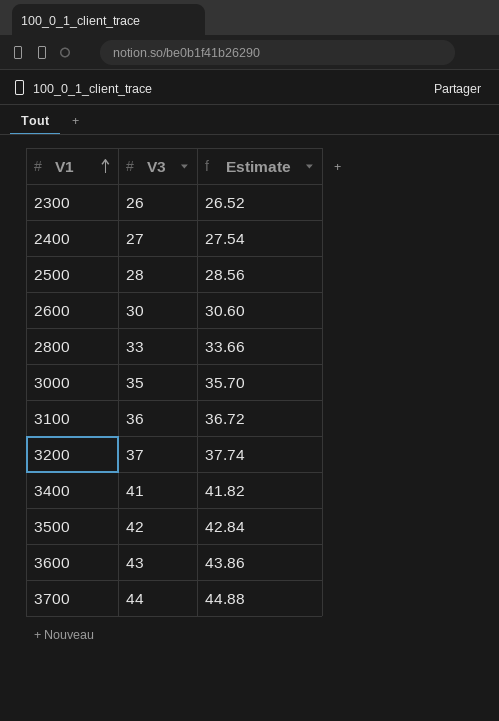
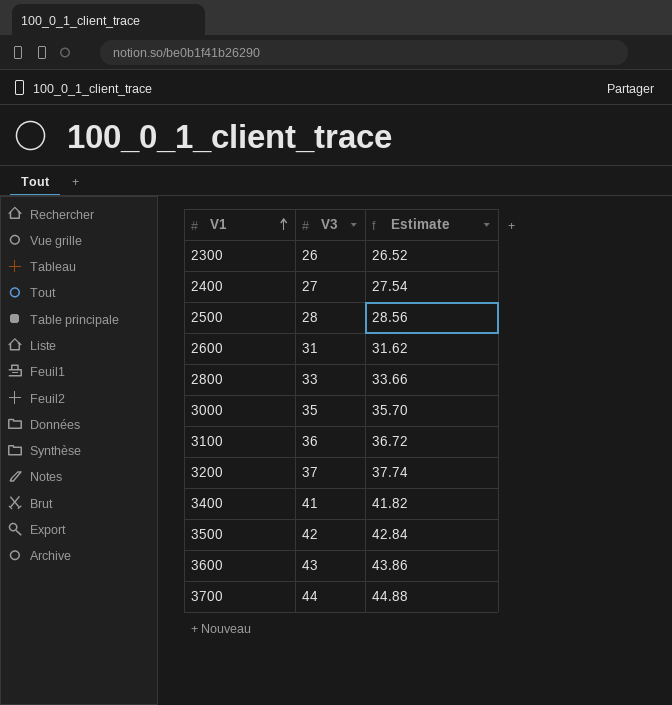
2600 | V3: 30 -> 31
2600 | Estimate: 30.60 -> 31.62

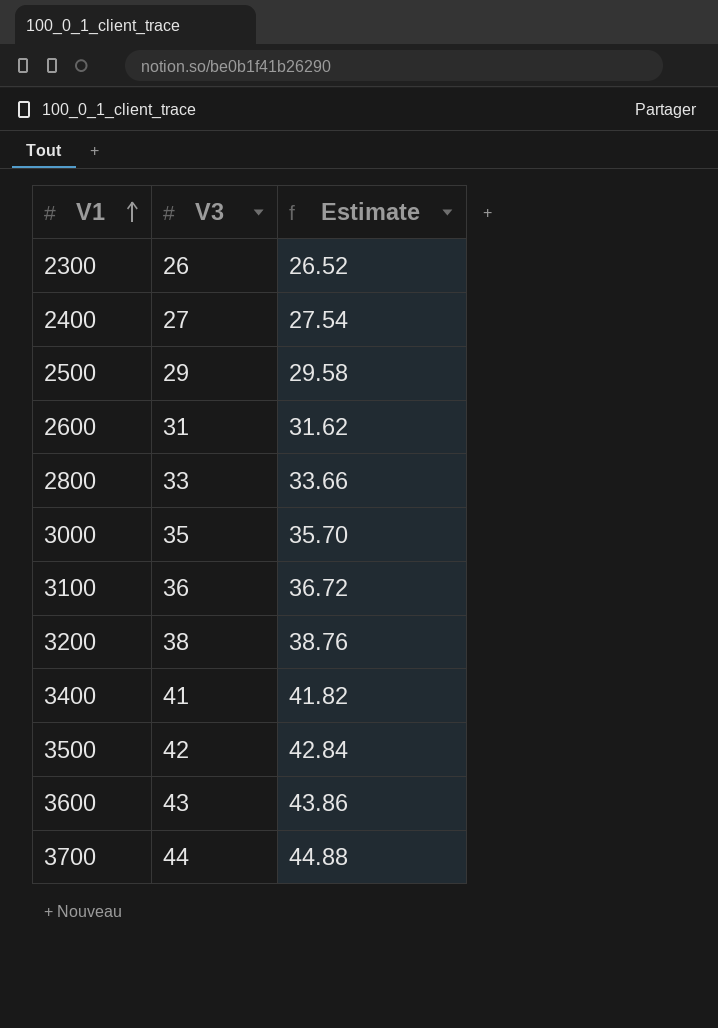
2500 | V3: 28 -> 29
2500 | Estimate: 28.56 -> 29.58
3200 | V3: 37 -> 38
3200 | Estimate: 37.74 -> 38.76

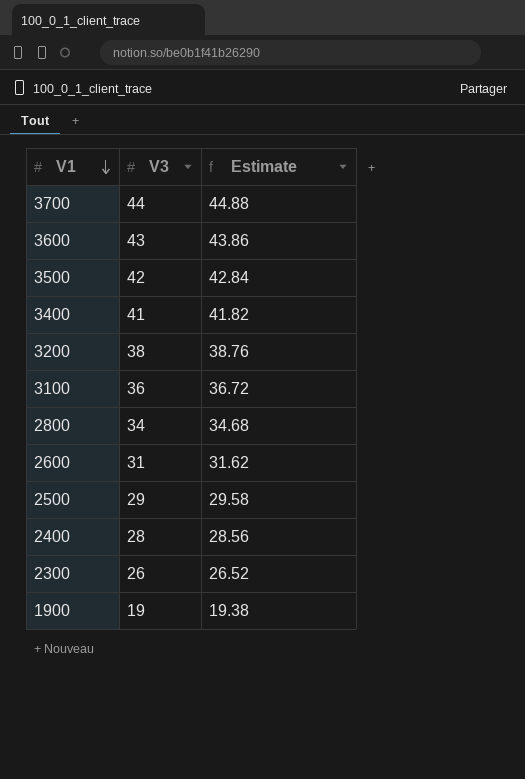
row order: V1 ascending -> V1 descending
row 3000: 35 | 35.70 -> none
2800 | V3: 33 -> 34
2800 | Estimate: 33.66 -> 34.68
2400 | V3: 27 -> 28
2400 | Estimate: 27.54 -> 28.56
row 1900: none -> 19 | 19.38

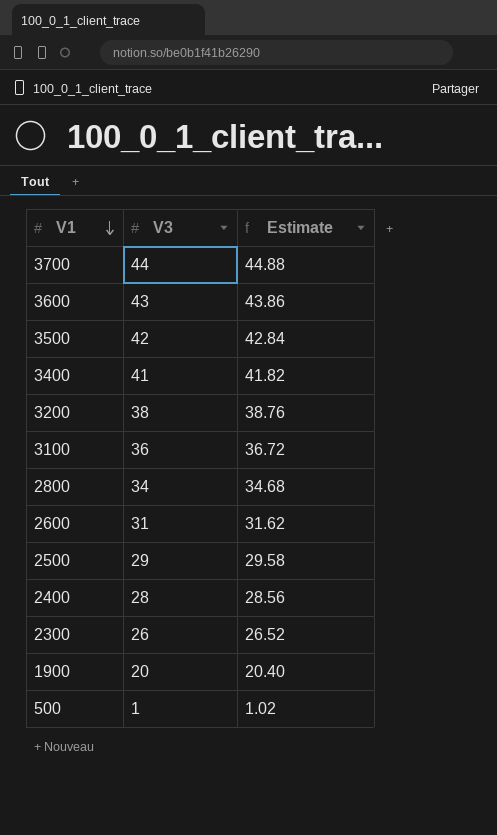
1900 | V3: 19 -> 20
1900 | Estimate: 19.38 -> 20.40
row 500: none -> 1 | 1.02

